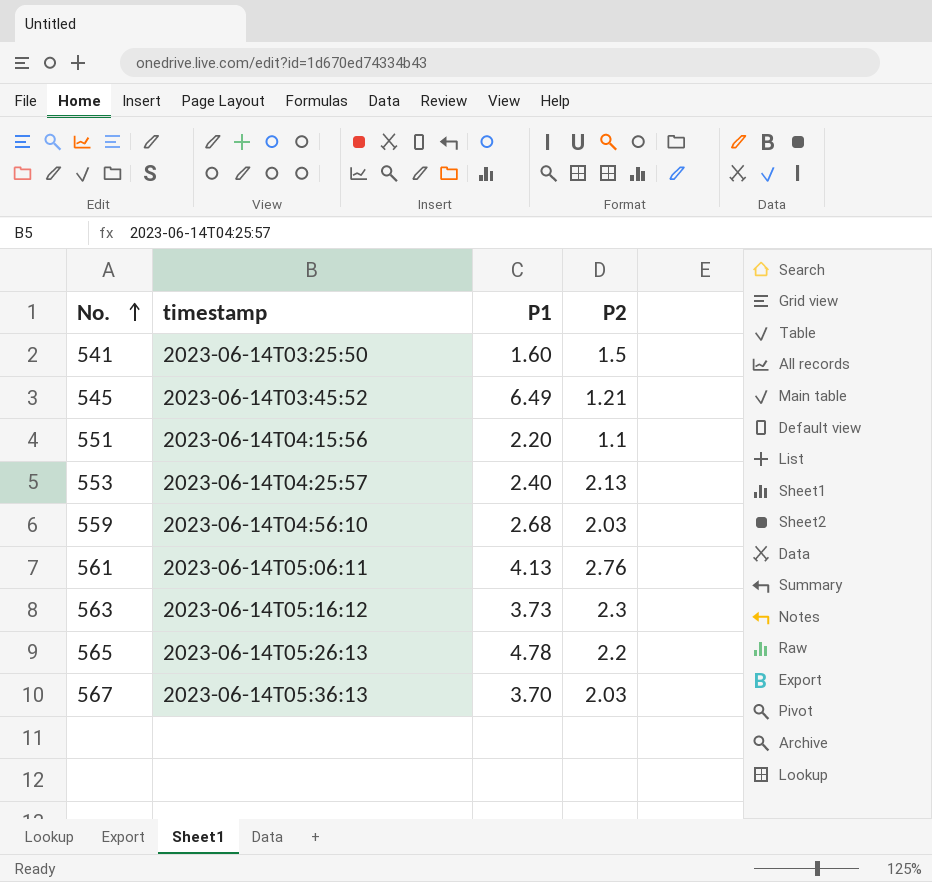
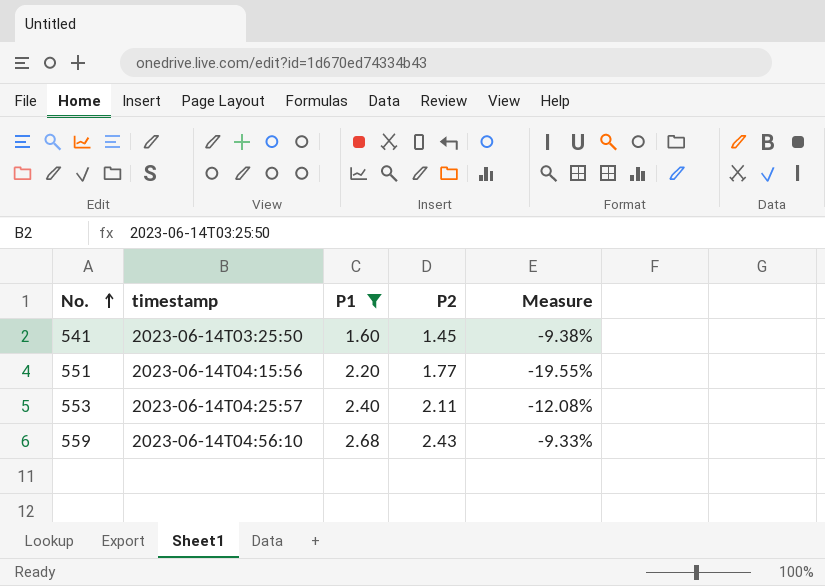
filter: none -> P1 <= 2.68
column Measure | formula: none -> ([P2] - [P1]) / [P1]
541 | P2: 1.5 -> 1.45
551 | P2: 1.1 -> 1.77
553 | P2: 2.13 -> 2.11
559 | P2: 2.03 -> 2.43

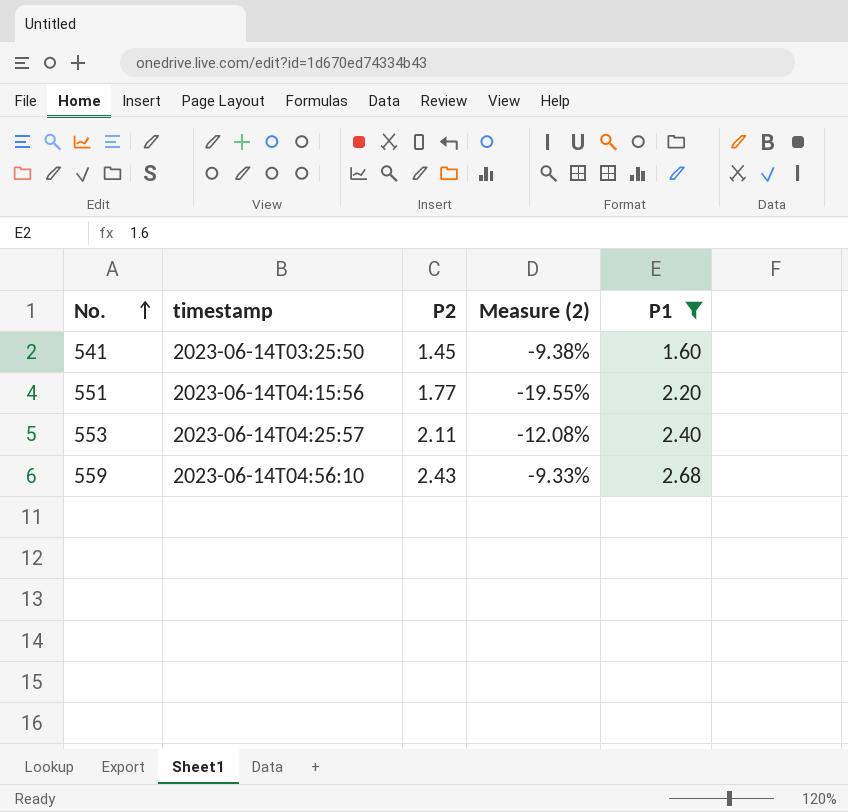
column name: Measure -> Measure (2)
column P1 | position: 3 -> 5

